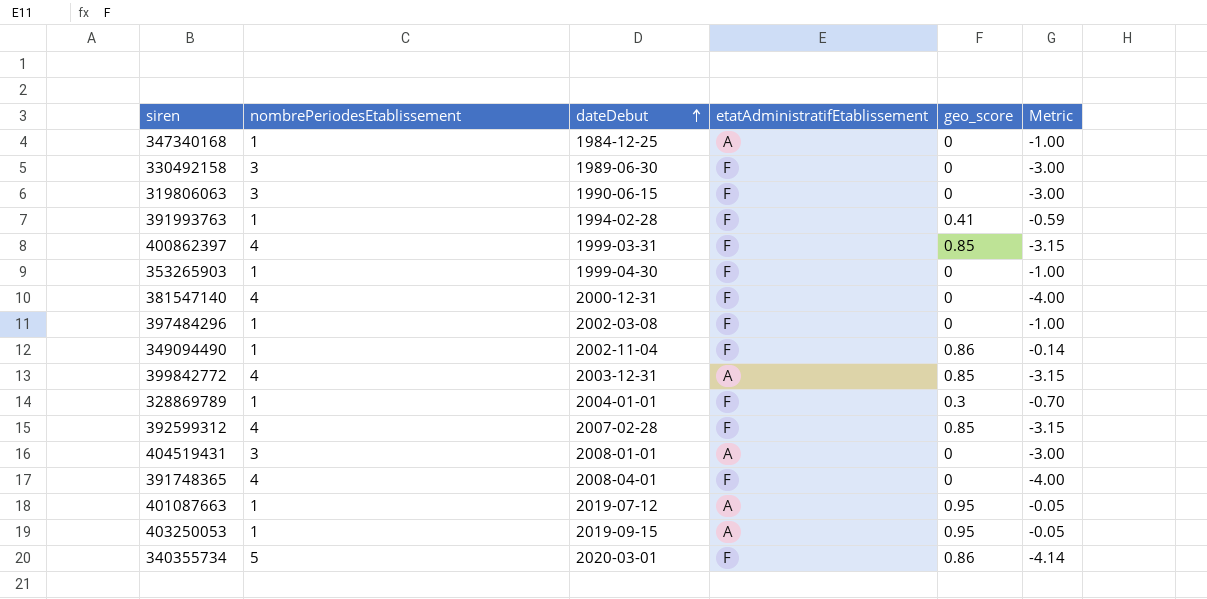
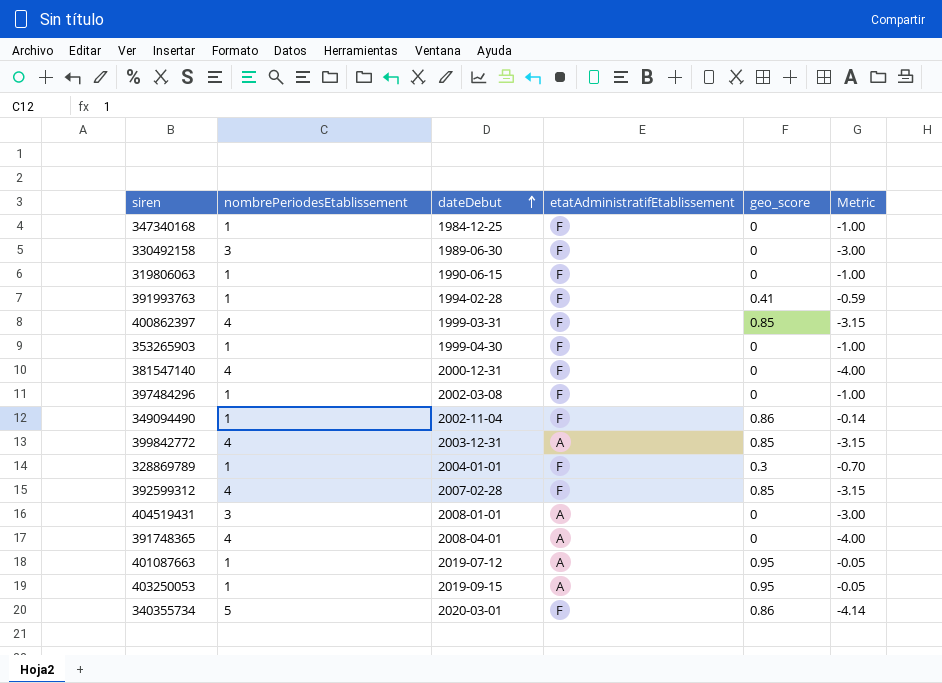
347340168 | etatAdministratifEtablissement: A -> F
319806063 | nombrePeriodesEtablissement: 3 -> 1
319806063 | Metric: -3.00 -> -1.00
391748365 | etatAdministratifEtablissement: F -> A

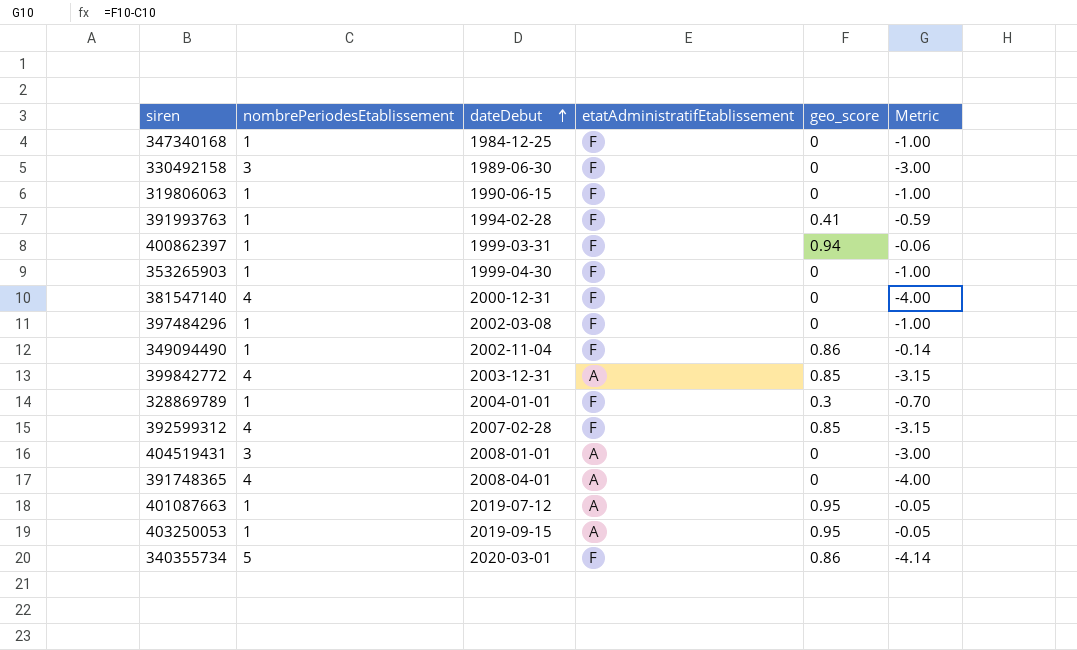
400862397 | nombrePeriodesEtablissement: 4 -> 1
400862397 | geo_score: 0.85 -> 0.94
400862397 | Metric: -3.15 -> -0.06

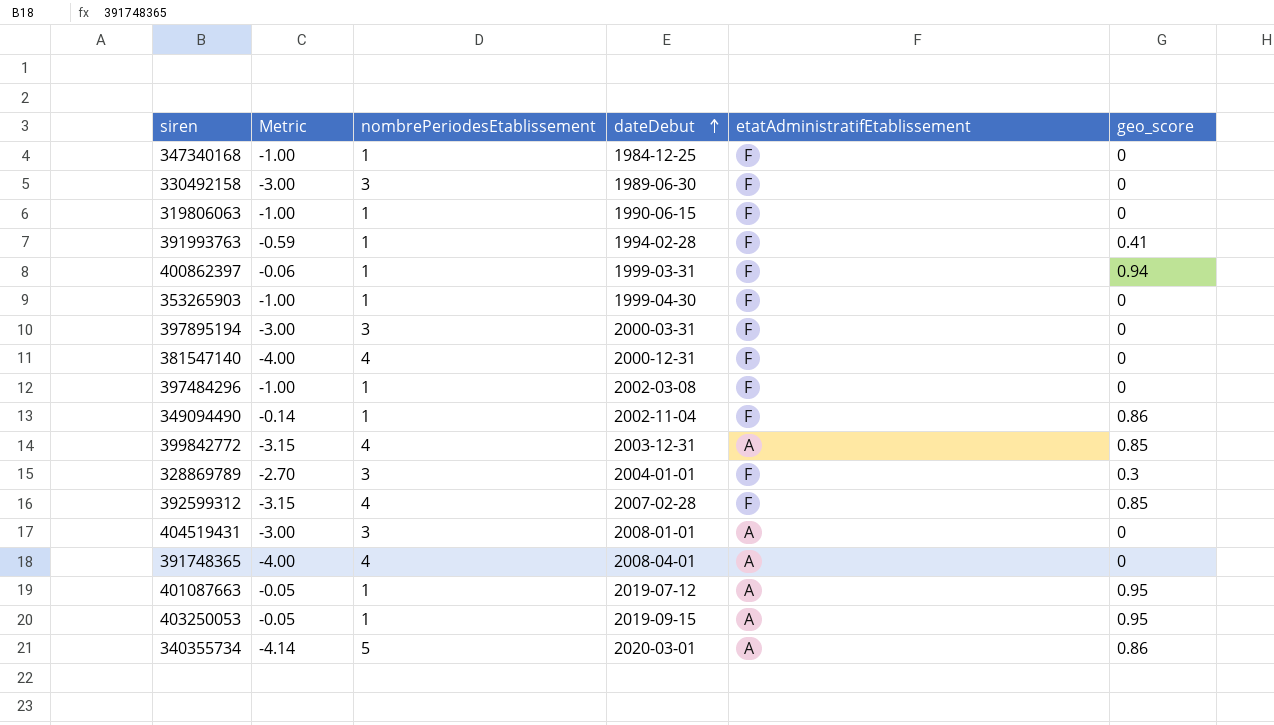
column Metric | position: 6 -> 2
row 397895194: none -> -3.00 | 3 | 2000-03-31 | F | 0
328869789 | Metric: -0.70 -> -2.70
328869789 | nombrePeriodesEtablissement: 1 -> 3
340355734 | etatAdministratifEtablissement: F -> A

